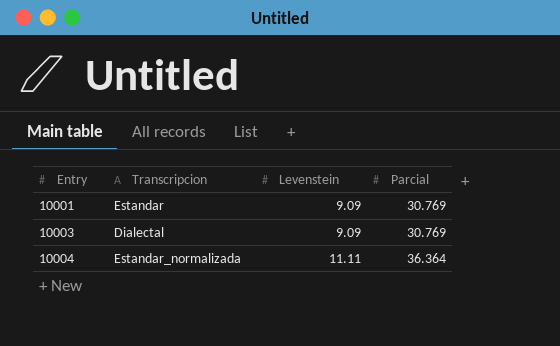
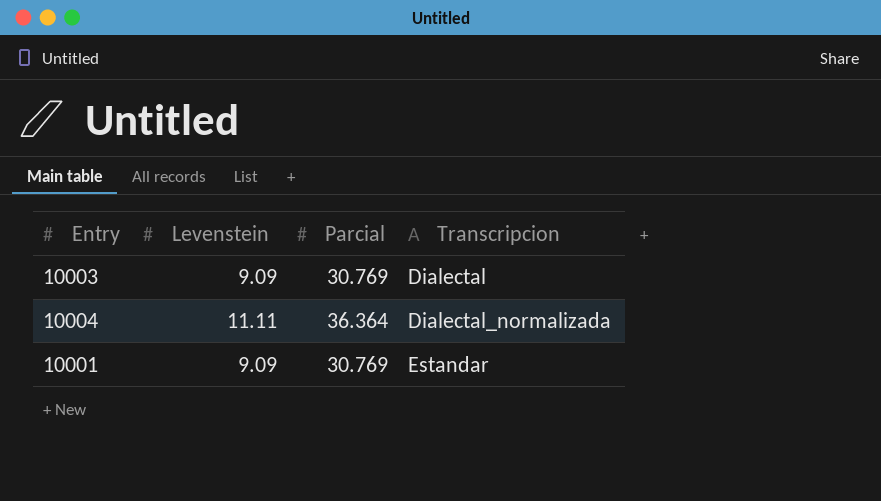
row order: Entry ascending -> Transcripcion ascending
column Transcripcion | position: 2 -> 4
10004 | Transcripcion: Estandar_normalizada -> Dialectal_normalizada

